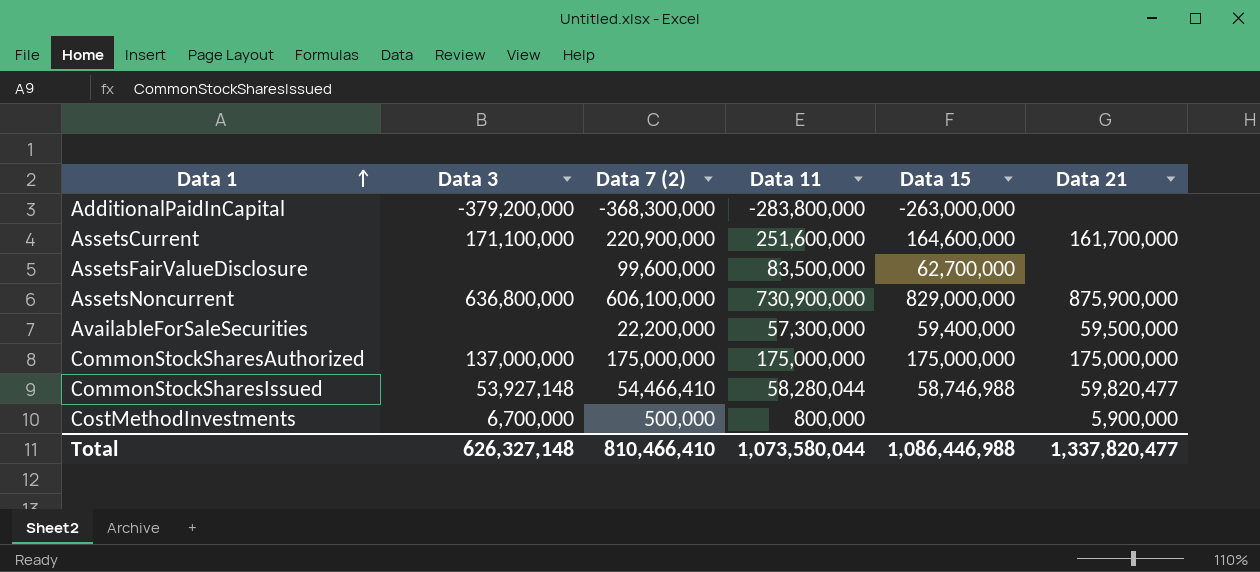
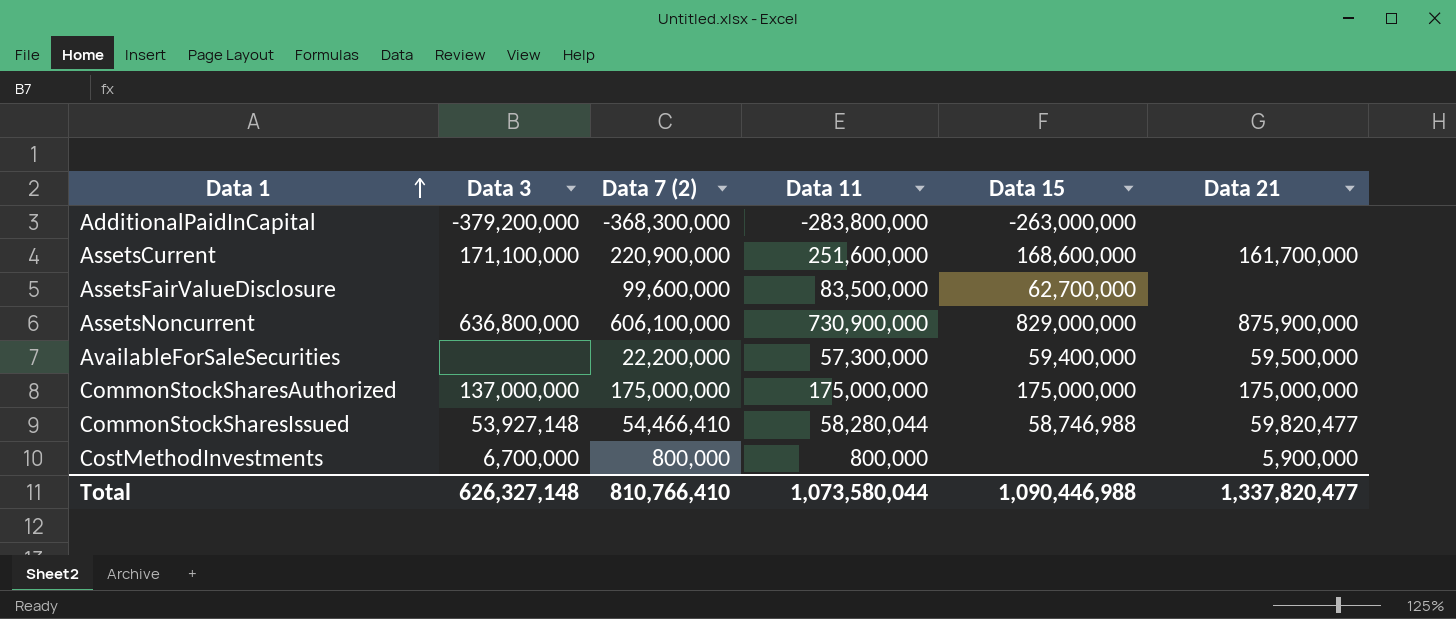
AssetsCurrent | Data 15: 164,600,000 -> 168,600,000
CostMethodInvestments | Data 7 (2): 500,000 -> 800,000
Total | Data 7 (2): 810,466,410 -> 810,766,410
Total | Data 15: 1,086,446,988 -> 1,090,446,988

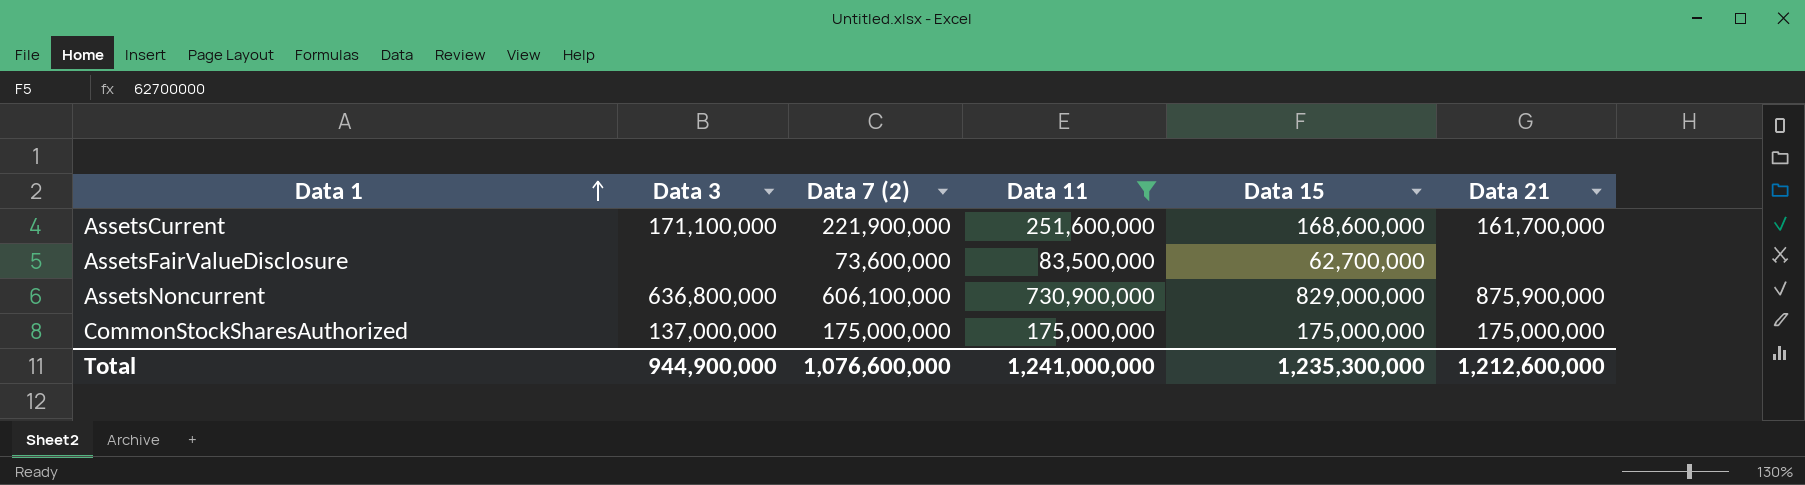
filter: none -> Data 11 >= 83,500,000
AssetsCurrent | Data 7 (2): 220,900,000 -> 221,900,000
AssetsFairValueDisclosure | Data 7 (2): 99,600,000 -> 73,600,000
Total | Data 3: 626,327,148 -> 944,900,000
Total | Data 7 (2): 810,766,410 -> 1,076,600,000
Total | Data 11: 1,073,580,044 -> 1,241,000,000
Total | Data 15: 1,090,446,988 -> 1,235,300,000
Total | Data 21: 1,337,820,477 -> 1,212,600,000

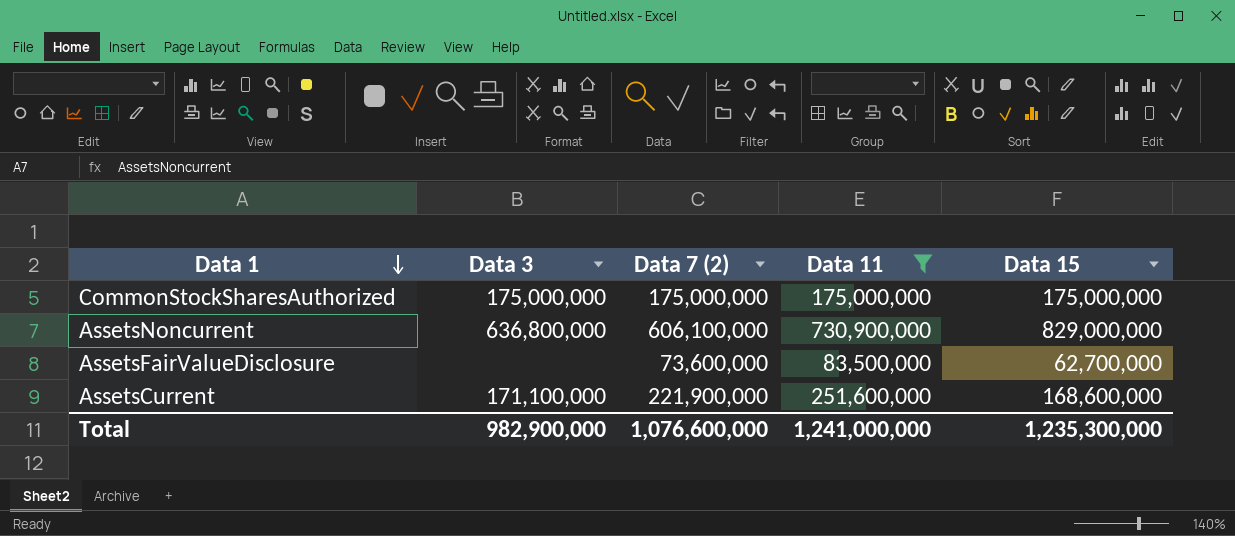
row order: Data 1 ascending -> Data 1 descending
column Data 21 | position: 6 -> none
CommonStockSharesAuthorized | Data 3: 137,000,000 -> 175,000,000
Total | Data 3: 944,900,000 -> 982,900,000

